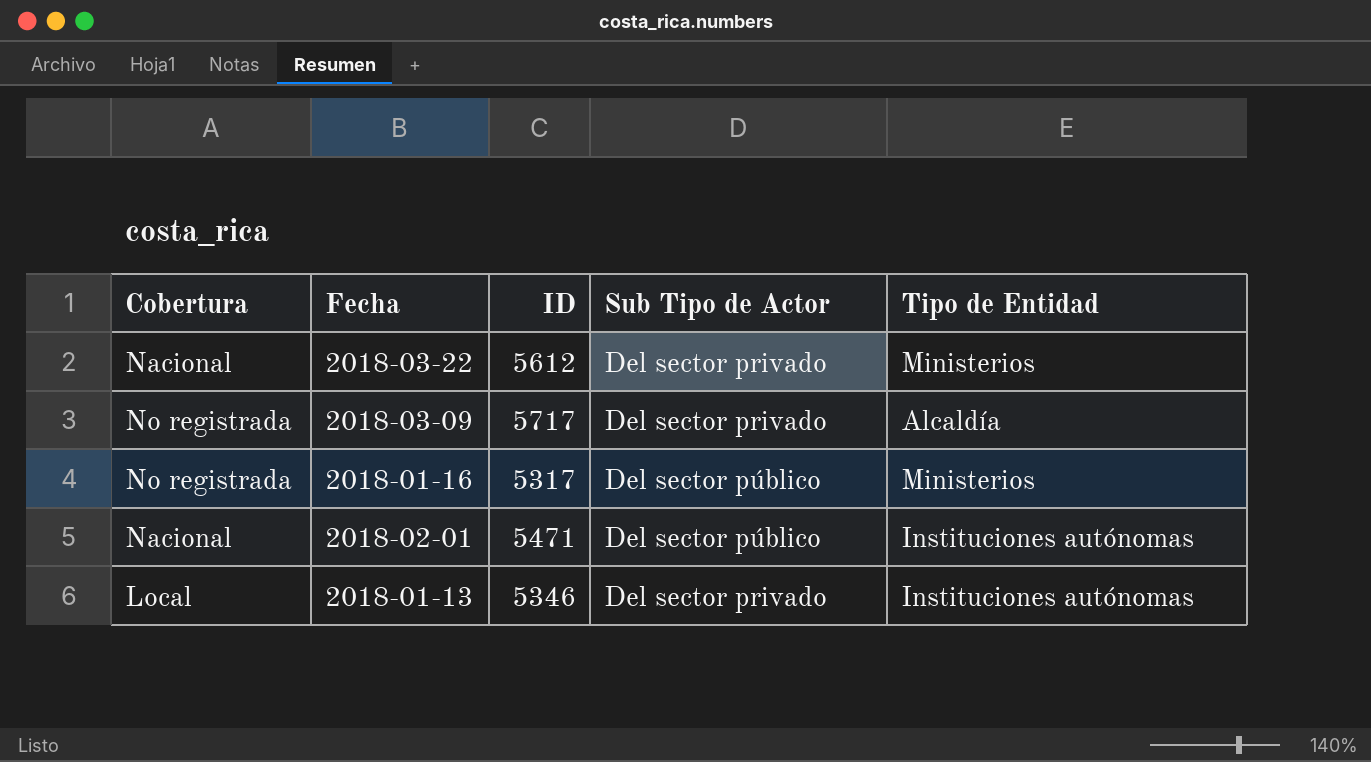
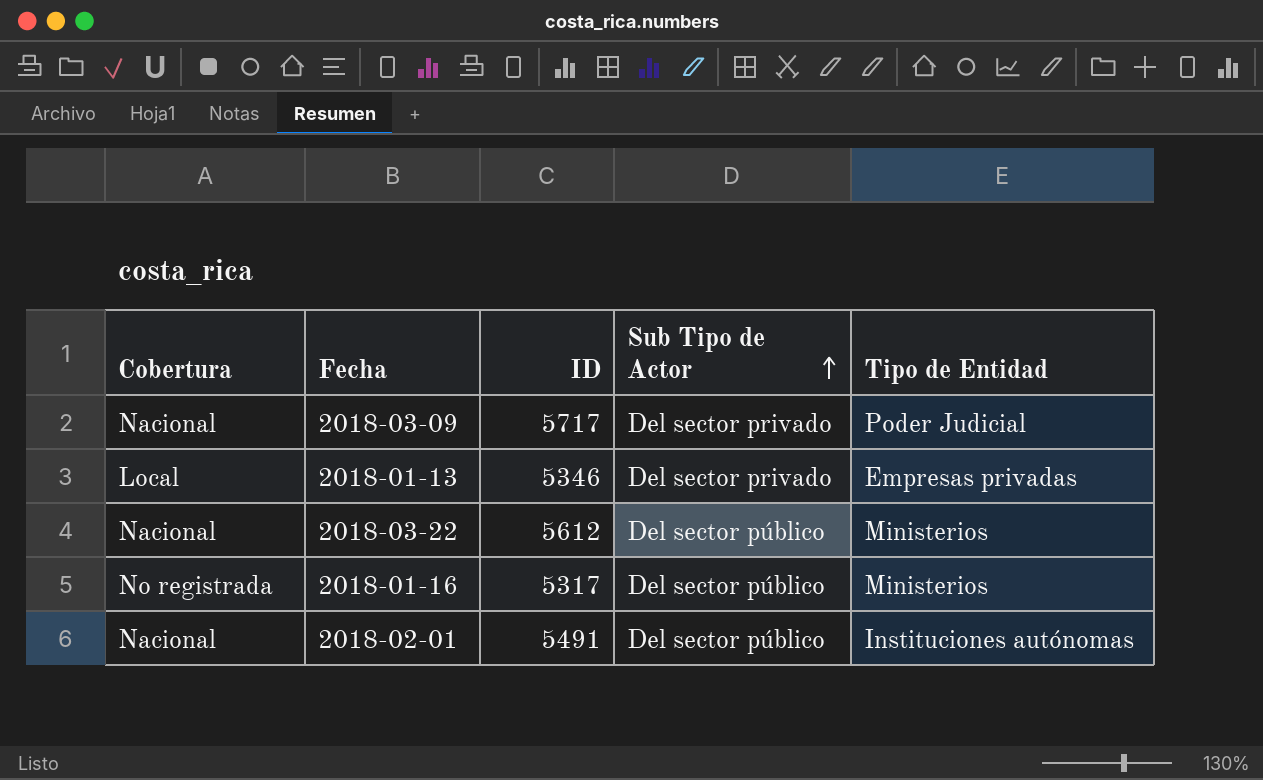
row order: none -> Sub Tipo de Actor ascending
2018-03-09 | Cobertura: No registrada -> Nacional
2018-03-09 | Tipo de Entidad: Alcaldía -> Poder Judicial
2018-01-13 | Tipo de Entidad: Instituciones autónomas -> Empresas privadas
2018-03-22 | Sub Tipo de Actor: Del sector privado -> Del sector público
2018-02-01 | ID: 5471 -> 5491

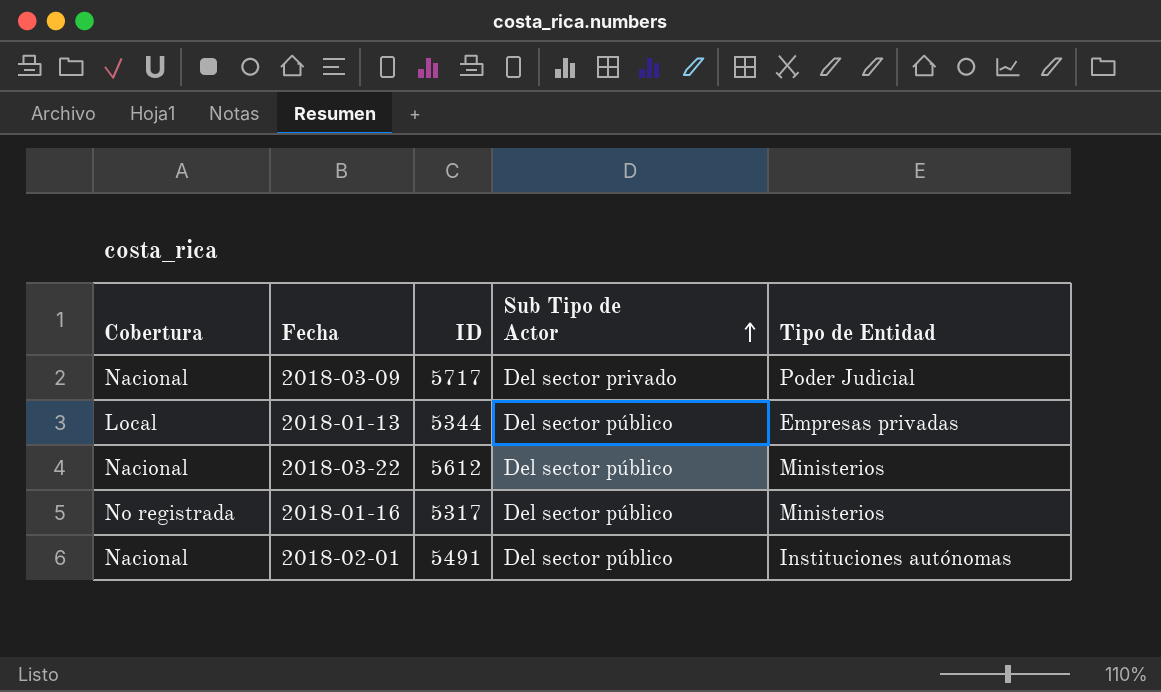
2018-01-13 | ID: 5346 -> 5344
2018-01-13 | Sub Tipo de Actor: Del sector privado -> Del sector público

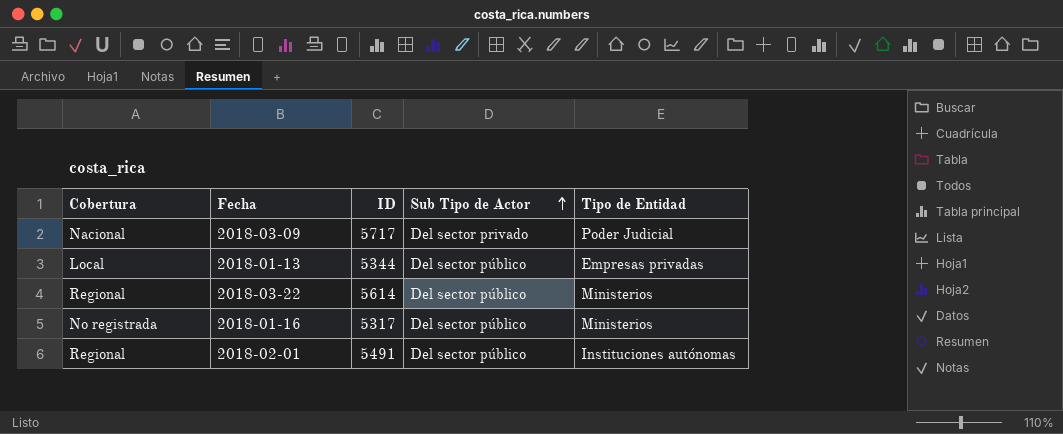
2018-03-22 | Cobertura: Nacional -> Regional
2018-03-22 | ID: 5612 -> 5614
2018-02-01 | Cobertura: Nacional -> Regional

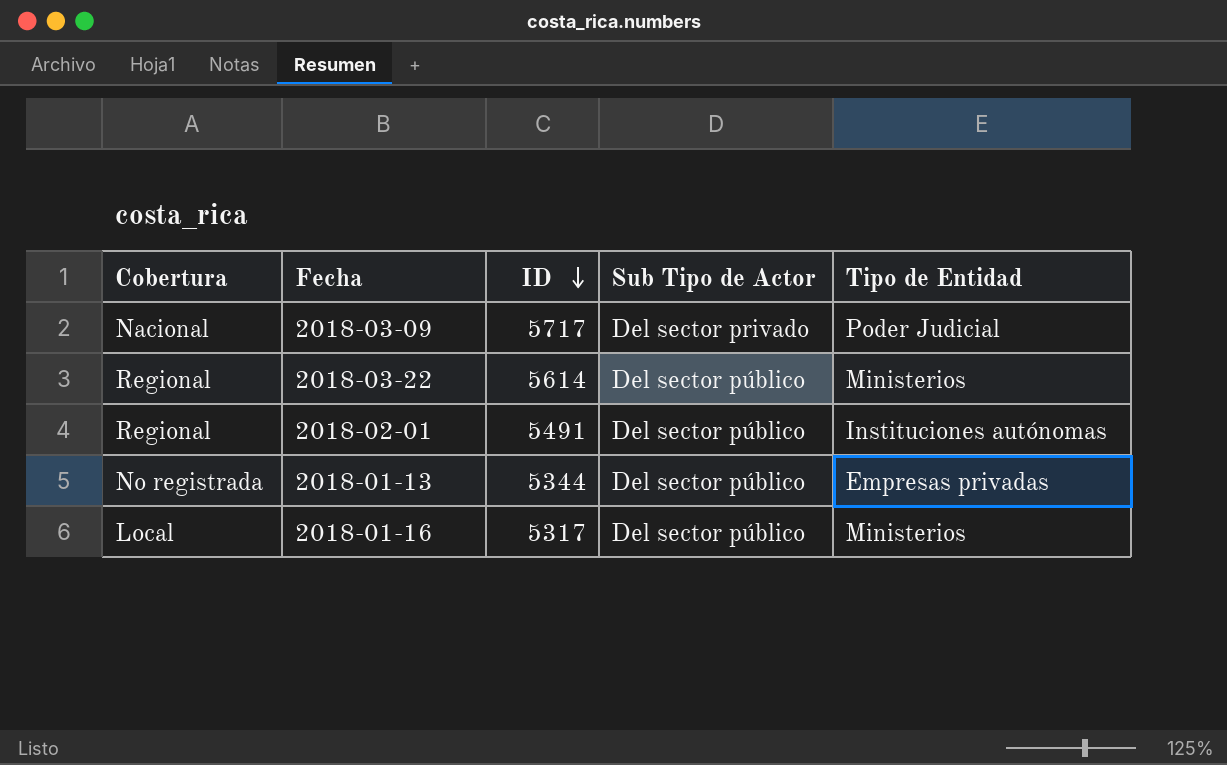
row order: Sub Tipo de Actor ascending -> ID descending
2018-01-13 | Cobertura: Local -> No registrada
2018-01-16 | Cobertura: No registrada -> Local

